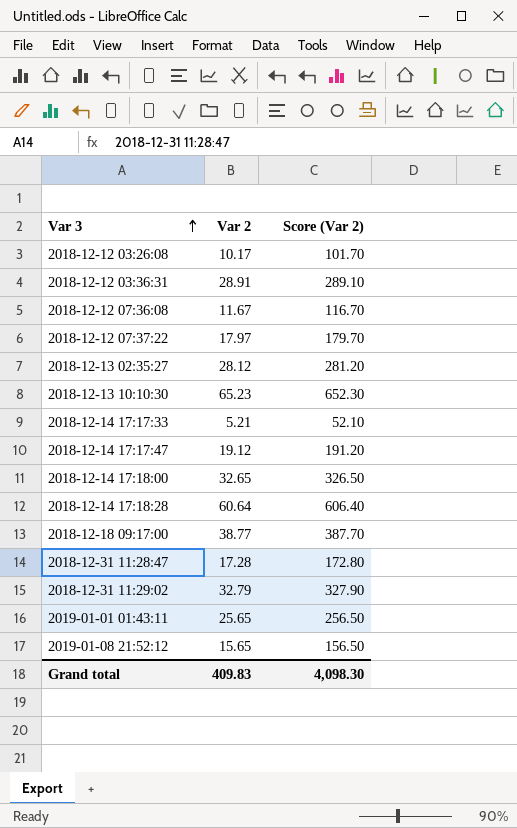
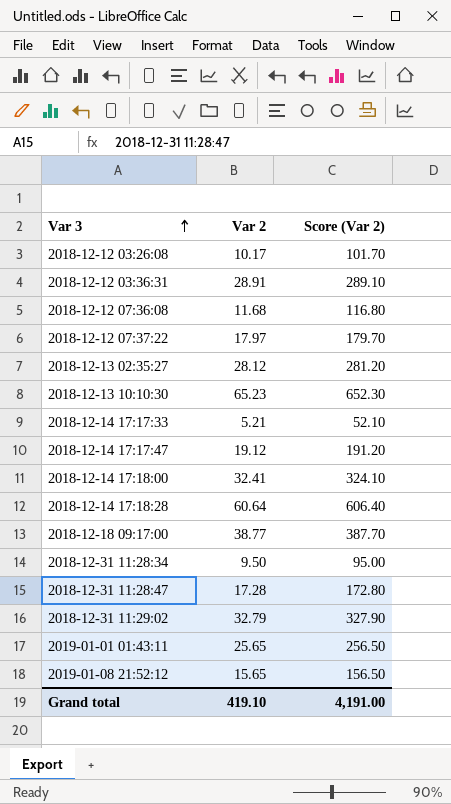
2018-12-12 07:36:08 | Var 2: 11.67 -> 11.68
2018-12-12 07:36:08 | Score (Var 2): 116.70 -> 116.80
2018-12-14 17:18:00 | Var 2: 32.65 -> 32.41
2018-12-14 17:18:00 | Score (Var 2): 326.50 -> 324.10
row 2018-12-31 11:28:34: none -> 9.50 | 95.00
Grand total | Var 2: 409.83 -> 419.10
Grand total | Score (Var 2): 4,098.30 -> 4,191.00

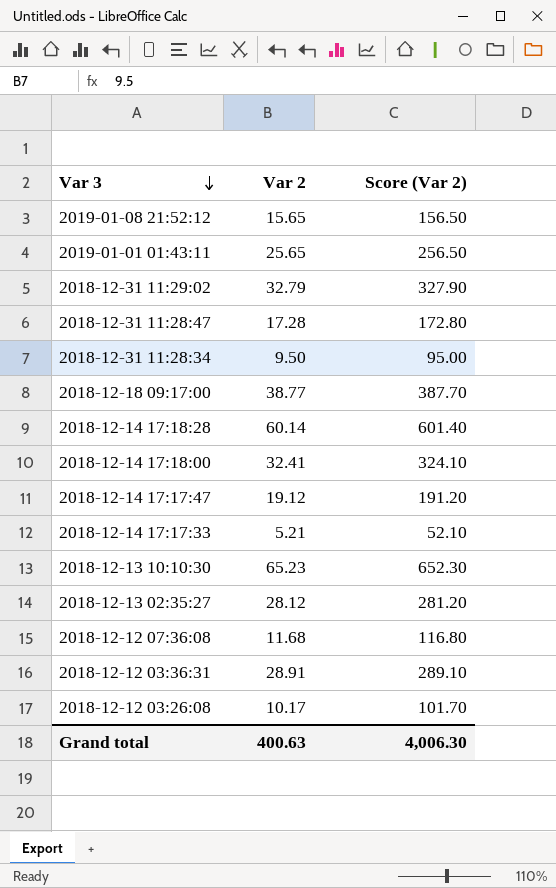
row order: Var 3 ascending -> Var 3 descending
row 2018-12-12 07:37:22: 17.97 | 179.70 -> none
2018-12-14 17:18:28 | Var 2: 60.64 -> 60.14
2018-12-14 17:18:28 | Score (Var 2): 606.40 -> 601.40
Grand total | Var 2: 419.10 -> 400.63
Grand total | Score (Var 2): 4,191.00 -> 4,006.30

